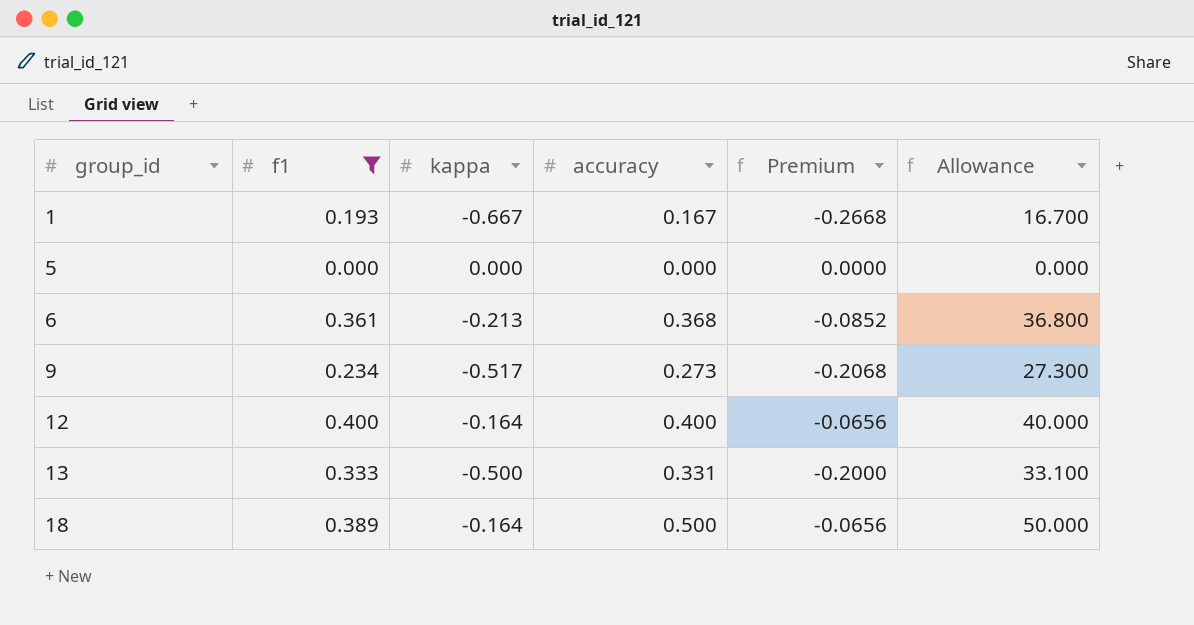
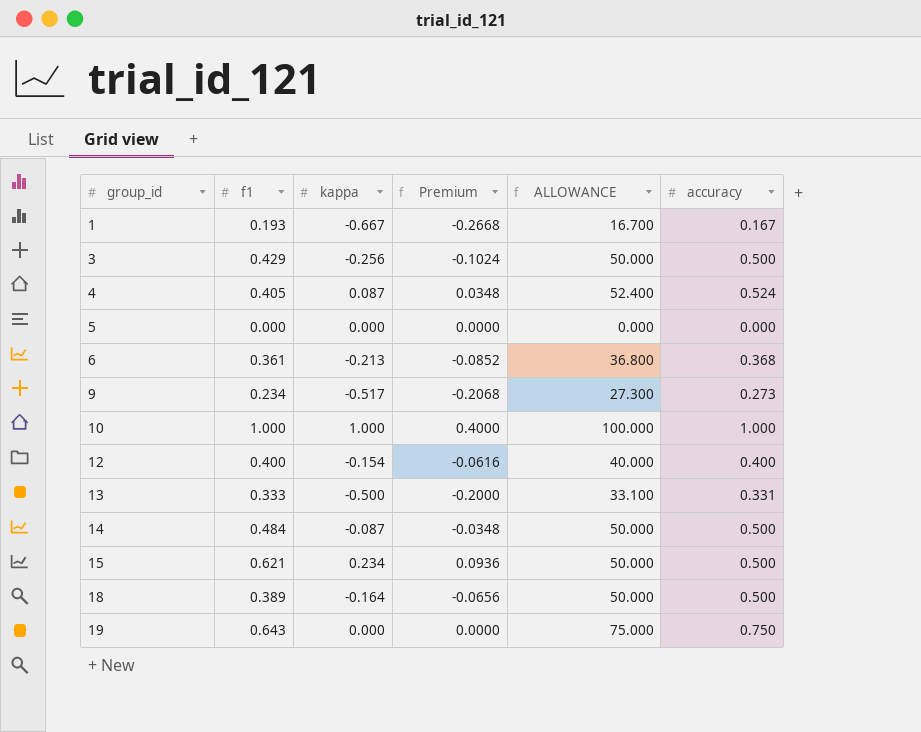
filter: f1 <= 0.400 -> none
column name: Allowance -> ALLOWANCE
column accuracy | position: 4 -> 6
12 | kappa: -0.164 -> -0.154
12 | Premium: -0.0656 -> -0.0616

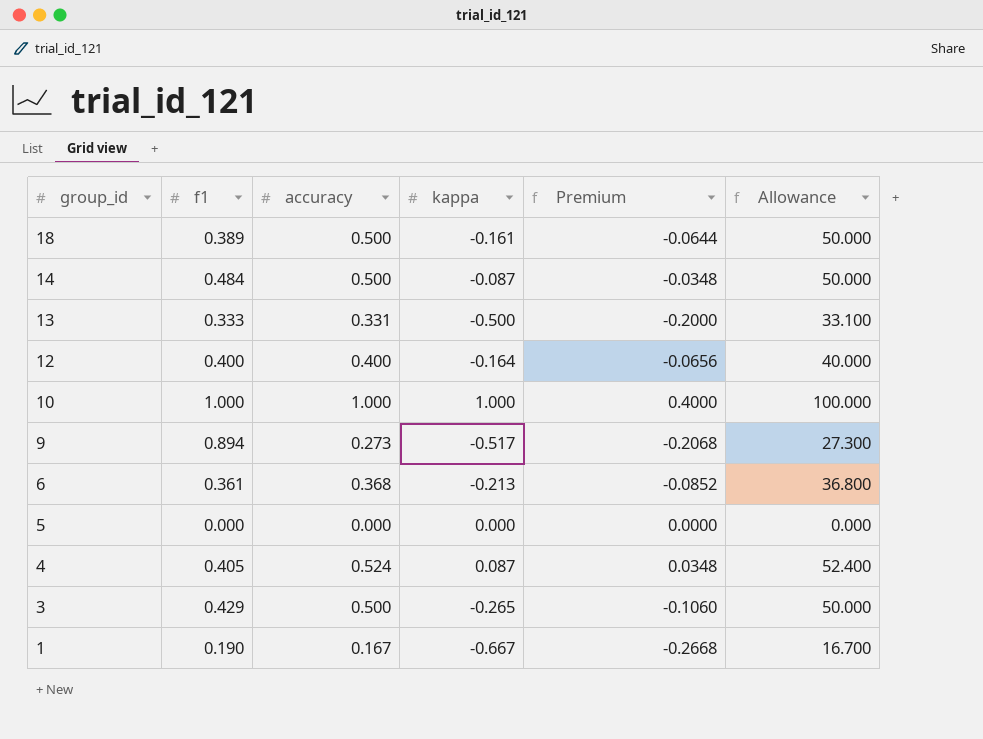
row order: group_id ascending -> group_id descending
column accuracy | position: 6 -> 3
column name: ALLOWANCE -> Allowance
row 15: 0.621 | 0.234 | 0.0936 | 50.000 | 0.500 -> none
row 19: 0.643 | 0.000 | 0.0000 | 75.000 | 0.750 -> none
18 | kappa: -0.164 -> -0.161
18 | Premium: -0.0656 -> -0.0644
12 | kappa: -0.154 -> -0.164
12 | Premium: -0.0616 -> -0.0656
9 | f1: 0.234 -> 0.894
3 | kappa: -0.256 -> -0.265
3 | Premium: -0.1024 -> -0.1060
1 | f1: 0.193 -> 0.190

